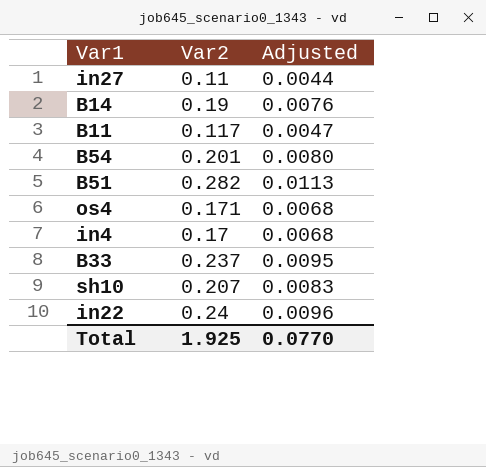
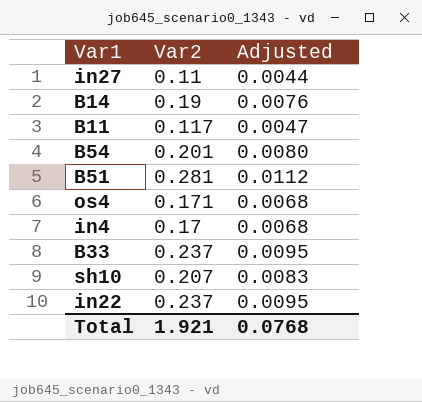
B51 | Var2: 0.282 -> 0.281
B51 | Adjusted: 0.0113 -> 0.0112
in22 | Var2: 0.24 -> 0.237
in22 | Adjusted: 0.0096 -> 0.0095
Total | Var2: 1.925 -> 1.921
Total | Adjusted: 0.0770 -> 0.0768

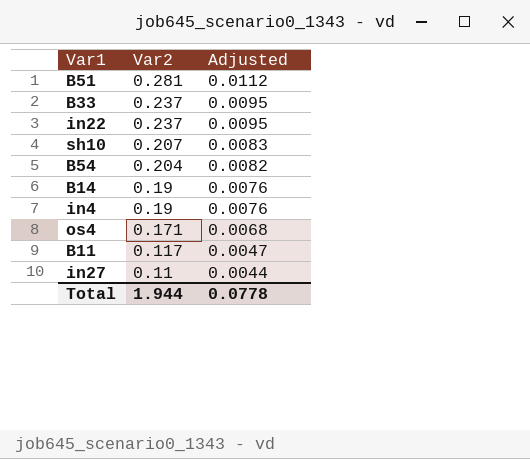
row order: none -> Var2 descending
B54 | Var2: 0.201 -> 0.204
B54 | Adjusted: 0.0080 -> 0.0082
in4 | Var2: 0.17 -> 0.19
in4 | Adjusted: 0.0068 -> 0.0076
Total | Var2: 1.921 -> 1.944
Total | Adjusted: 0.0768 -> 0.0778

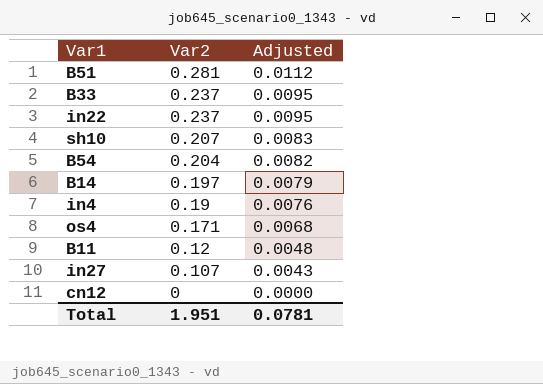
B14 | Var2: 0.19 -> 0.197
B14 | Adjusted: 0.0076 -> 0.0079
B11 | Var2: 0.117 -> 0.12
B11 | Adjusted: 0.0047 -> 0.0048
in27 | Var2: 0.11 -> 0.107
in27 | Adjusted: 0.0044 -> 0.0043
row cn12: none -> 0 | 0.0000
Total | Var2: 1.944 -> 1.951
Total | Adjusted: 0.0778 -> 0.0781

